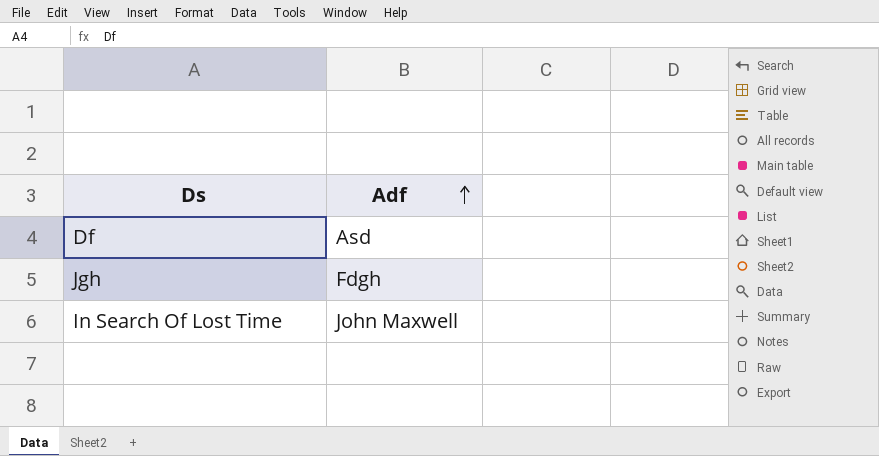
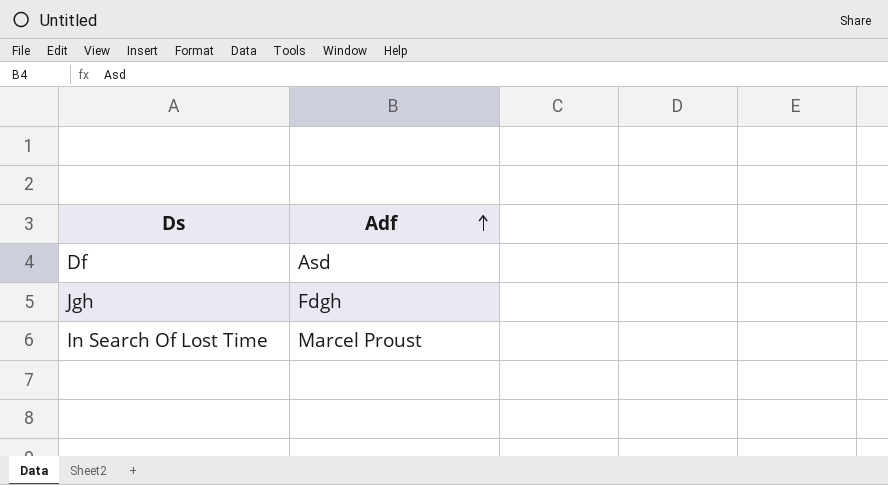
In Search Of Lost Time | Adf: John Maxwell -> Marcel Proust

